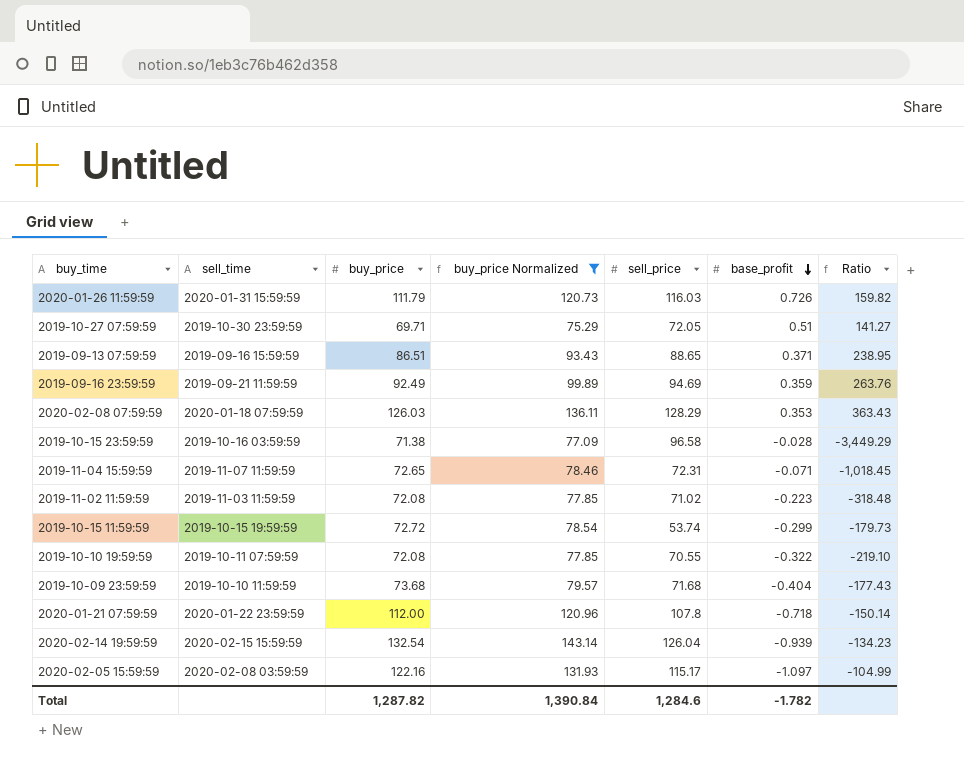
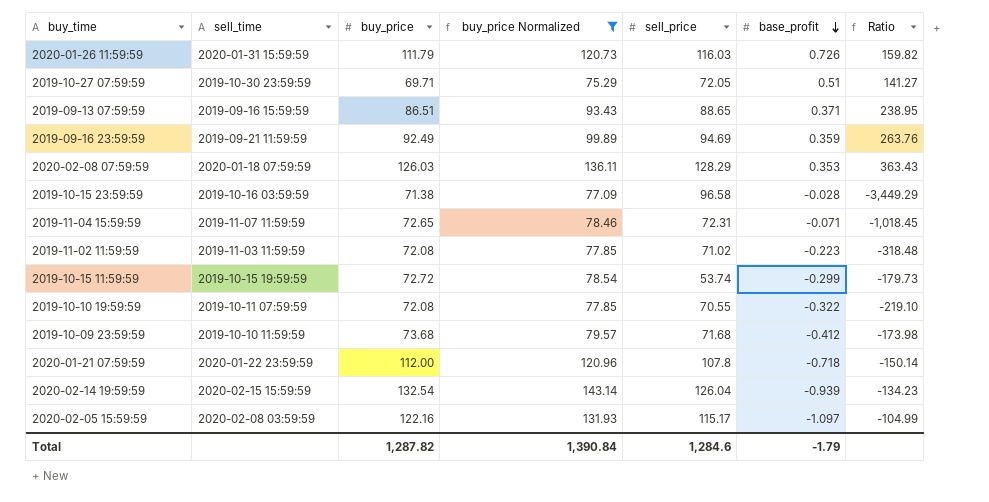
2019-10-09 23:59:59 | base_profit: -0.404 -> -0.412
2019-10-09 23:59:59 | Ratio: -177.43 -> -173.98
Total | base_profit: -1.782 -> -1.79

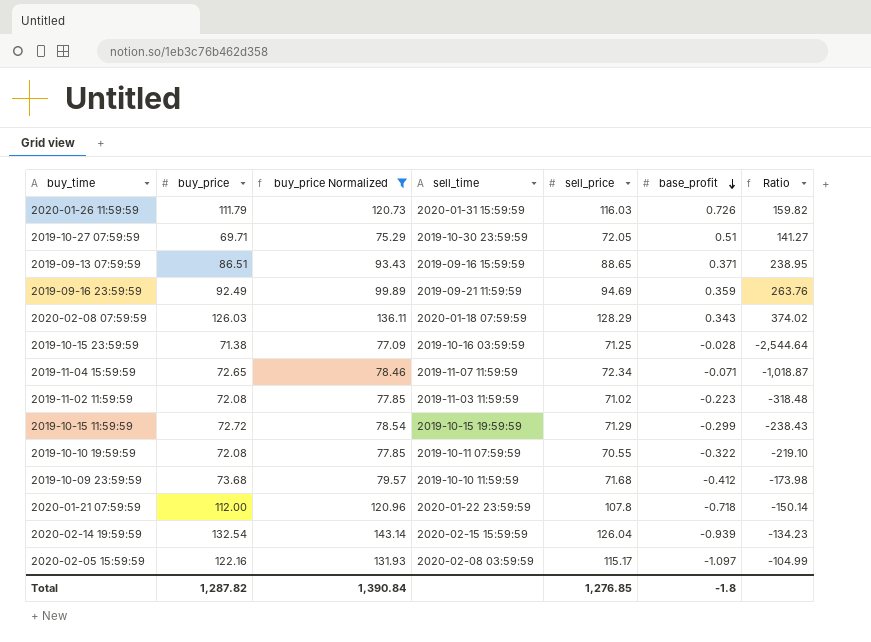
column sell_time | position: 2 -> 4
2020-02-08 07:59:59 | base_profit: 0.353 -> 0.343
2020-02-08 07:59:59 | Ratio: 363.43 -> 374.02
2019-10-15 23:59:59 | sell_price: 96.58 -> 71.25
2019-10-15 23:59:59 | Ratio: -3,449.29 -> -2,544.64
2019-11-04 15:59:59 | sell_price: 72.31 -> 72.34
2019-11-04 15:59:59 | Ratio: -1,018.45 -> -1,018.87
2019-10-15 11:59:59 | sell_price: 53.74 -> 71.29
2019-10-15 11:59:59 | Ratio: -179.73 -> -238.43
Total | sell_price: 1,284.6 -> 1,276.85
Total | base_profit: -1.79 -> -1.8

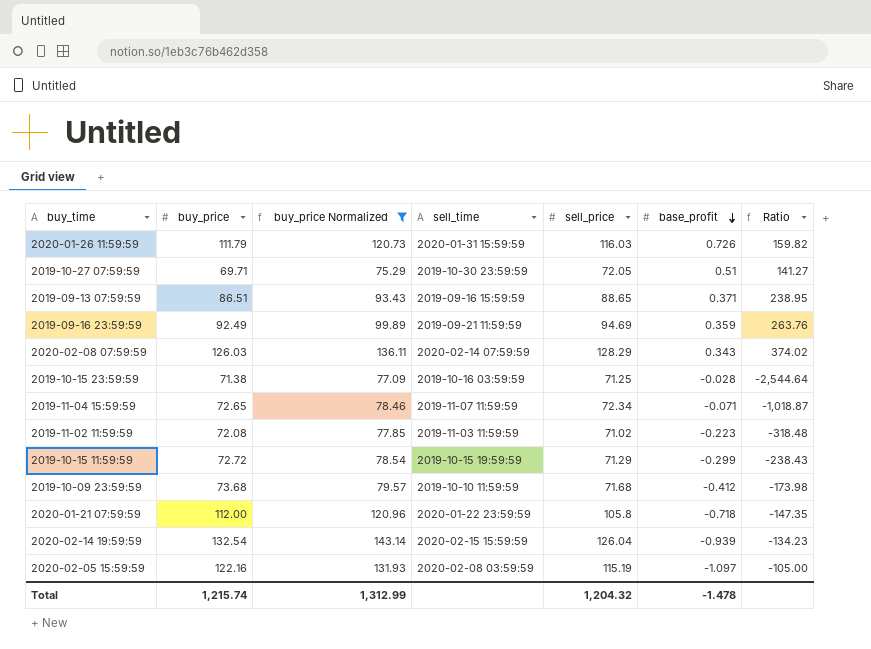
row 2019-10-10 19:59:59: 72.08 | 77.85 | 2019-10-11 07:59:59 | 70.55 | -0.322 | -219.10 -> none
2020-02-08 07:59:59 | sell_time: 2020-01-18 07:59:59 -> 2020-02-14 07:59:59
2020-01-21 07:59:59 | sell_price: 107.8 -> 105.8
2020-01-21 07:59:59 | Ratio: -150.14 -> -147.35
2020-02-05 15:59:59 | sell_price: 115.17 -> 115.19
2020-02-05 15:59:59 | Ratio: -104.99 -> -105.00
Total | buy_price: 1,287.82 -> 1,215.74
Total | buy_price Normalized: 1,390.84 -> 1,312.99
Total | sell_price: 1,276.85 -> 1,204.32
Total | base_profit: -1.8 -> -1.478

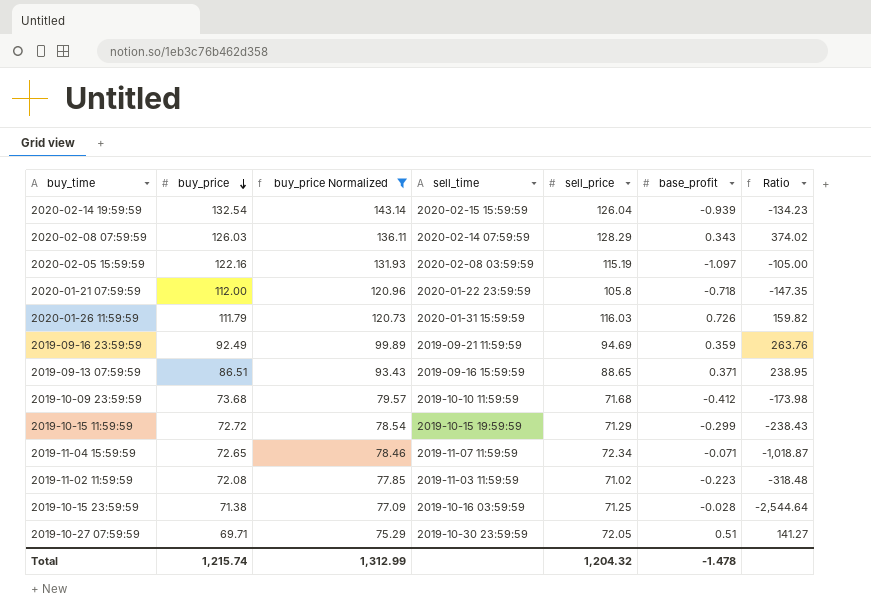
row order: base_profit descending -> buy_price descending

